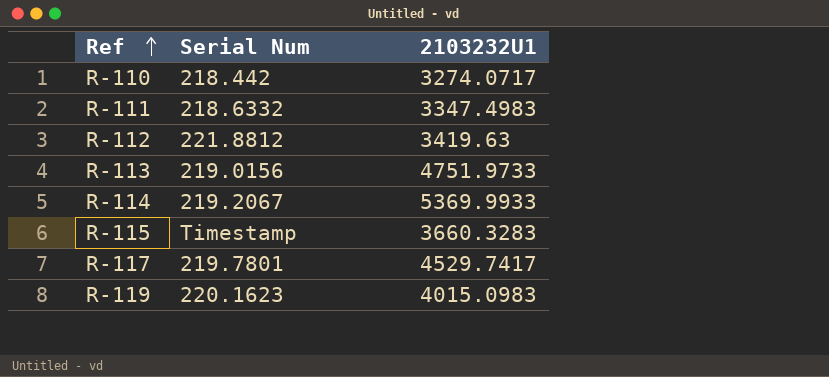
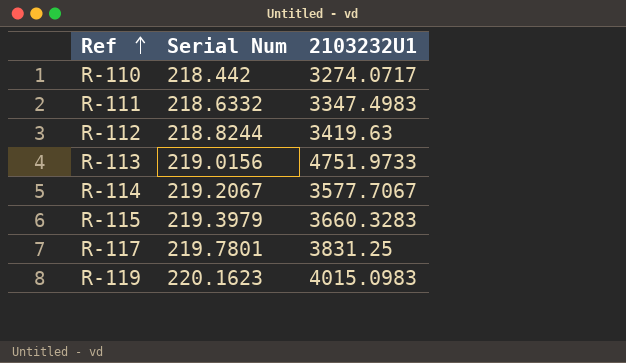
R-112 | Serial Num: 221.8812 -> 218.8244
R-114 | 2103232U1: 5369.9933 -> 3577.7067
R-115 | Serial Num: Timestamp -> 219.3979
R-117 | 2103232U1: 4529.7417 -> 3831.25

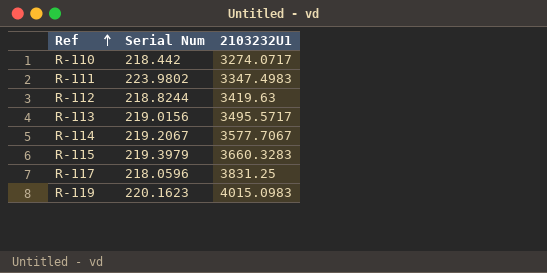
R-111 | Serial Num: 218.6332 -> 223.9802
R-113 | 2103232U1: 4751.9733 -> 3495.5717
R-117 | Serial Num: 219.7801 -> 218.0596

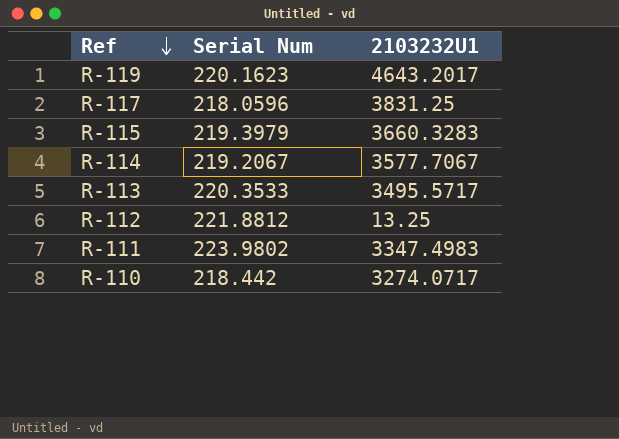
row order: Ref ascending -> Ref descending
R-119 | 2103232U1: 4015.0983 -> 4643.2017
R-113 | Serial Num: 219.0156 -> 220.3533
R-112 | Serial Num: 218.8244 -> 221.8812
R-112 | 2103232U1: 3419.63 -> 13.25

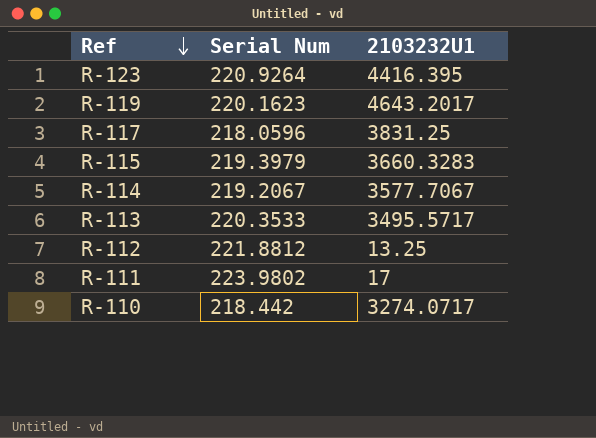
row R-123: none -> 220.9264 | 4416.395
R-111 | 2103232U1: 3347.4983 -> 17

